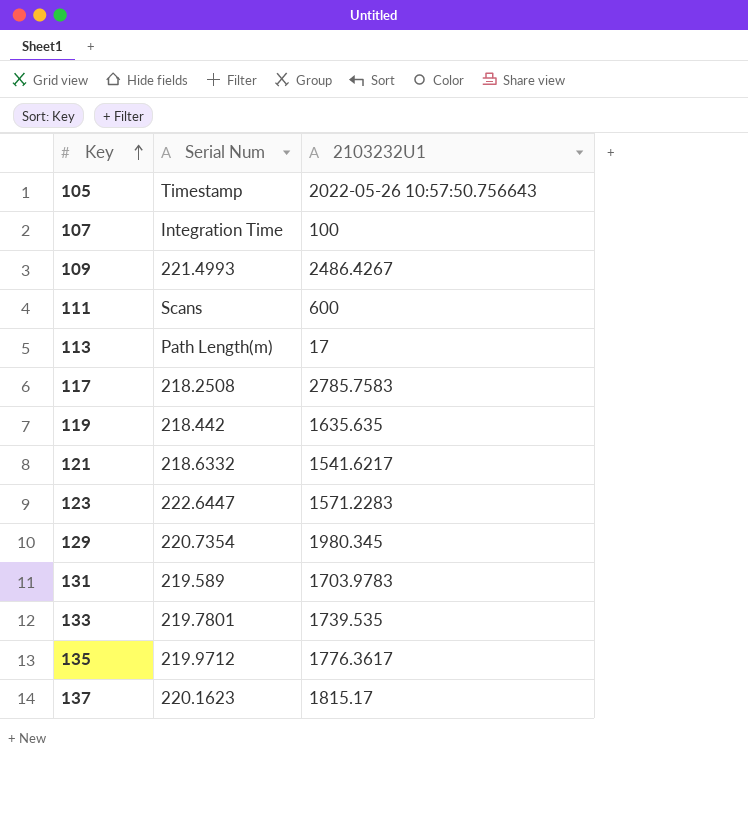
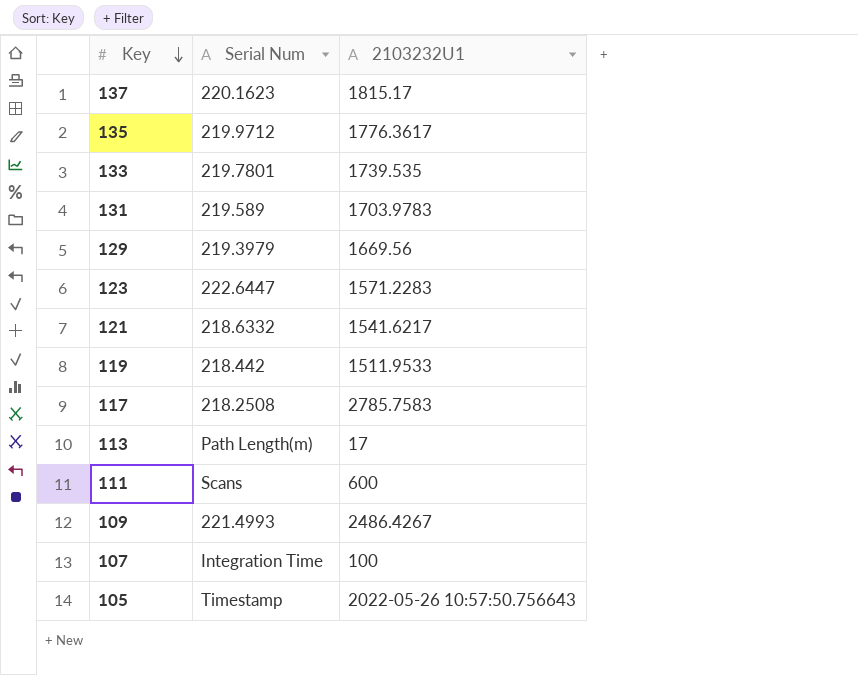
row order: Key ascending -> Key descending
129 | Serial Num: 220.7354 -> 219.3979
129 | 2103232U1: 1980.345 -> 1669.56
119 | 2103232U1: 1635.635 -> 1511.9533

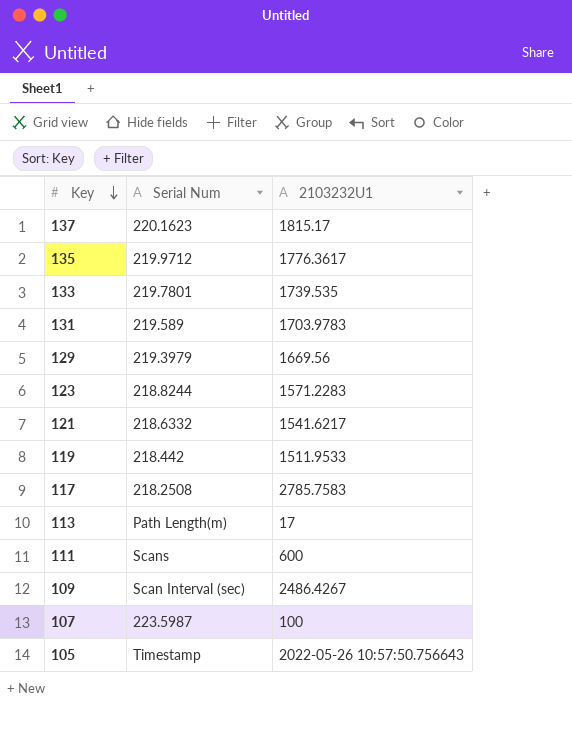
123 | Serial Num: 222.6447 -> 218.8244
109 | Serial Num: 221.4993 -> Scan Interval (sec)
107 | Serial Num: Integration Time -> 223.5987

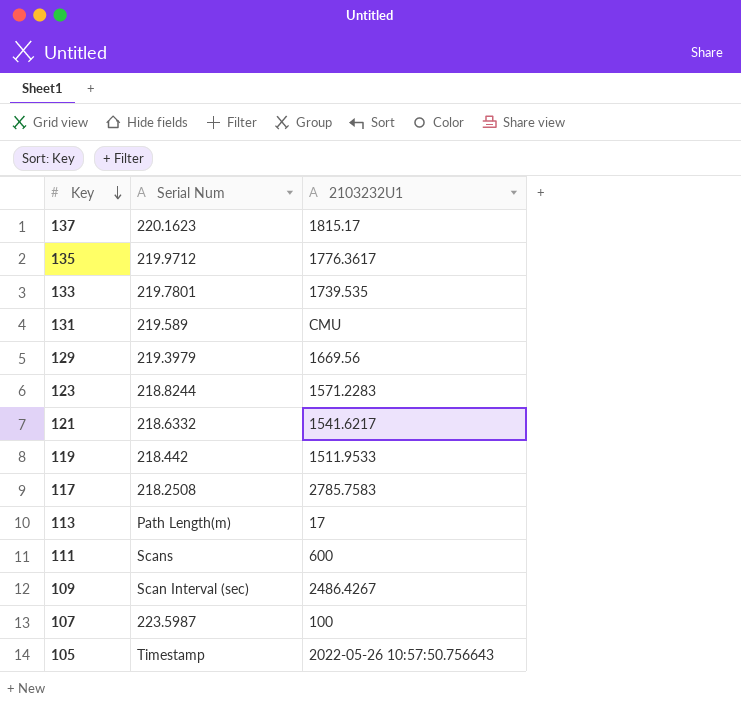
131 | 2103232U1: 1703.9783 -> CMU

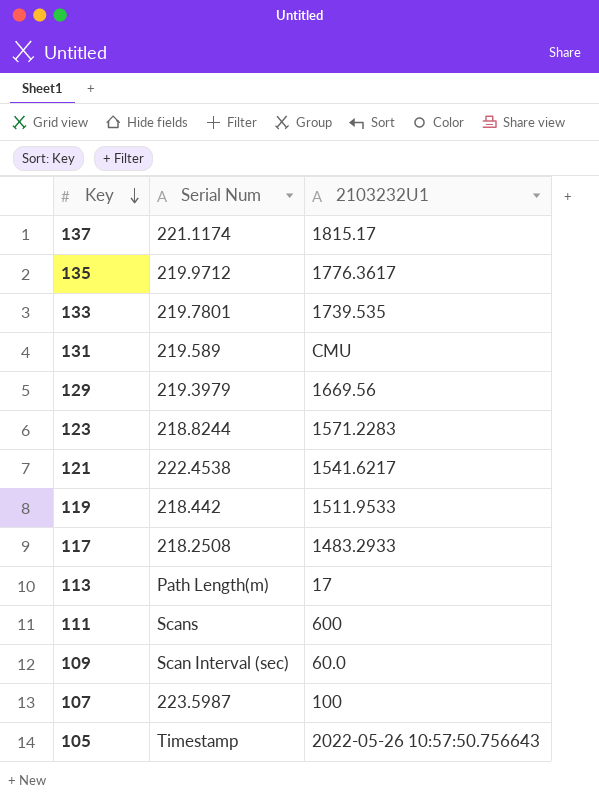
137 | Serial Num: 220.1623 -> 221.1174
121 | Serial Num: 218.6332 -> 222.4538
117 | 2103232U1: 2785.7583 -> 1483.2933
109 | 2103232U1: 2486.4267 -> 60.0

